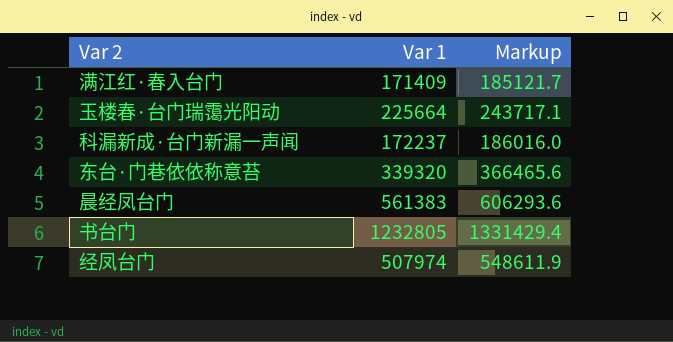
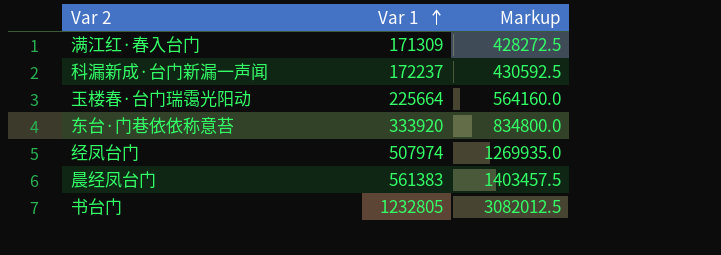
row order: none -> Var 1 ascending
column Markup | formula: [Var 1] * 1.08 -> [Var 1] * 2.5
满江红·春入台门 | Var 1: 171409 -> 171309
东台·门巷依依称意苔 | Var 1: 339320 -> 333920

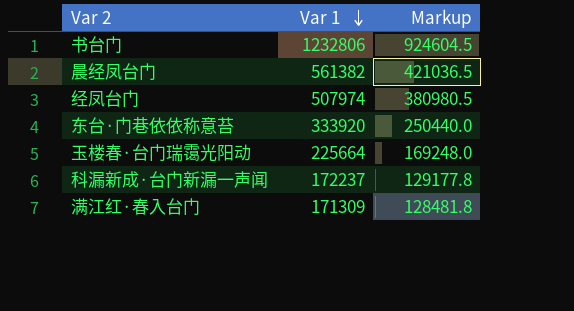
row order: Var 1 ascending -> Var 1 descending
column Markup | formula: [Var 1] * 2.5 -> [Var 1] * 0.75
书台门 | Var 1: 1232805 -> 1232806
晨经凤台门 | Var 1: 561383 -> 561382

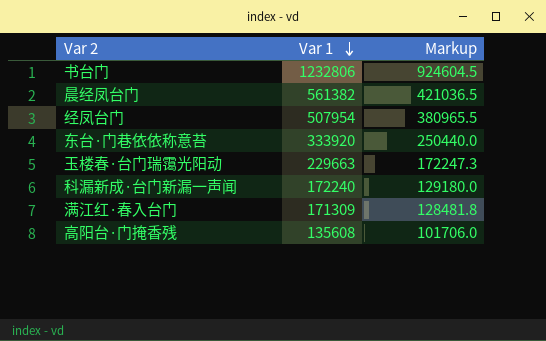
经凤台门 | Var 1: 507974 -> 507954
经凤台门 | Markup: 380980.5 -> 380965.5
玉楼春·台门瑞霭光阳动 | Var 1: 225664 -> 229663
玉楼春·台门瑞霭光阳动 | Markup: 169248.0 -> 172247.3
科漏新成·台门新漏一声闻 | Var 1: 172237 -> 172240
科漏新成·台门新漏一声闻 | Markup: 129177.8 -> 129180.0
row 高阳台·门掩香残: none -> 135608 | 101706.0

